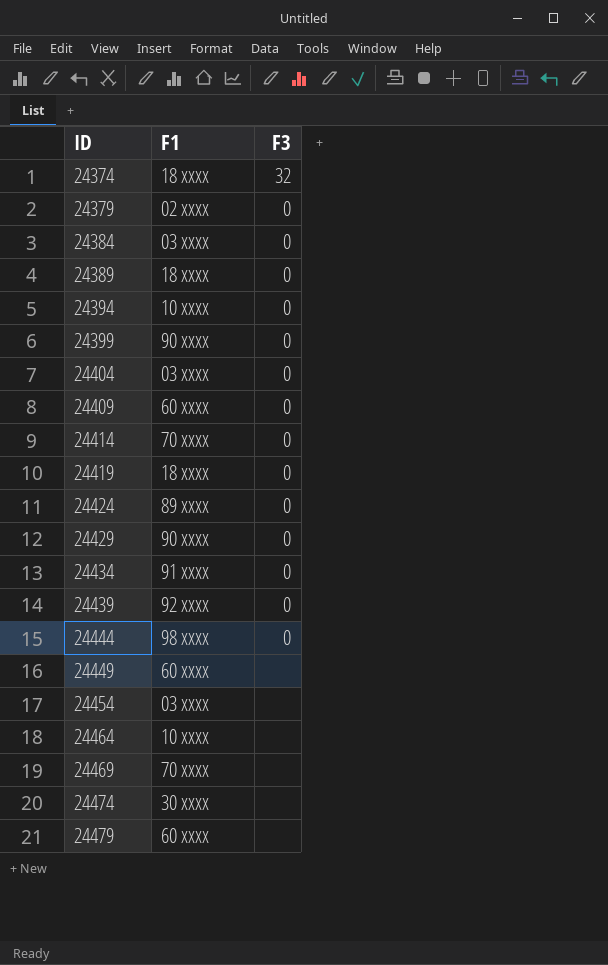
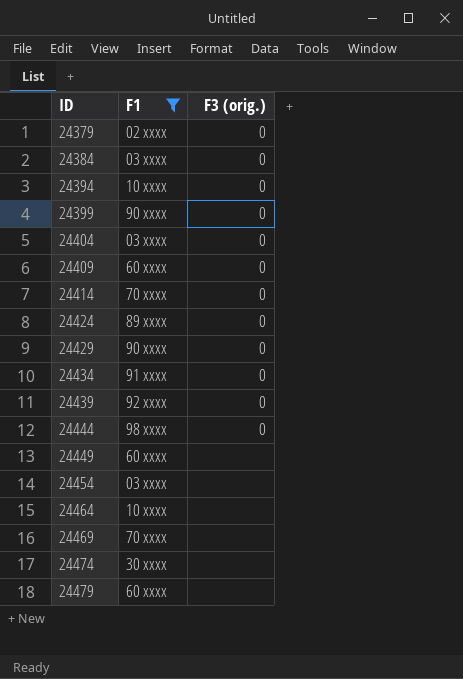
filter: none -> F1 != 18 xxxx
column name: F3 -> F3 (orig.)

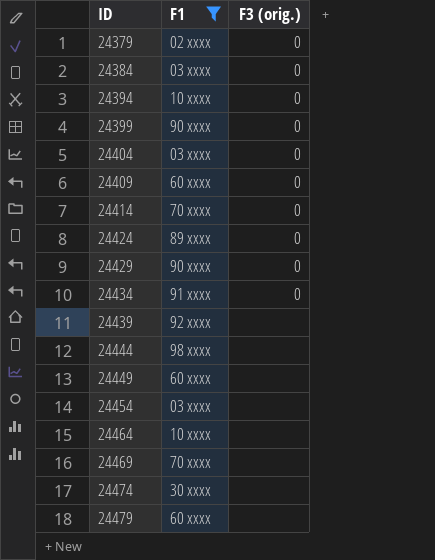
24439 | F3 (orig.): 0 -> none
24444 | F3 (orig.): 0 -> none

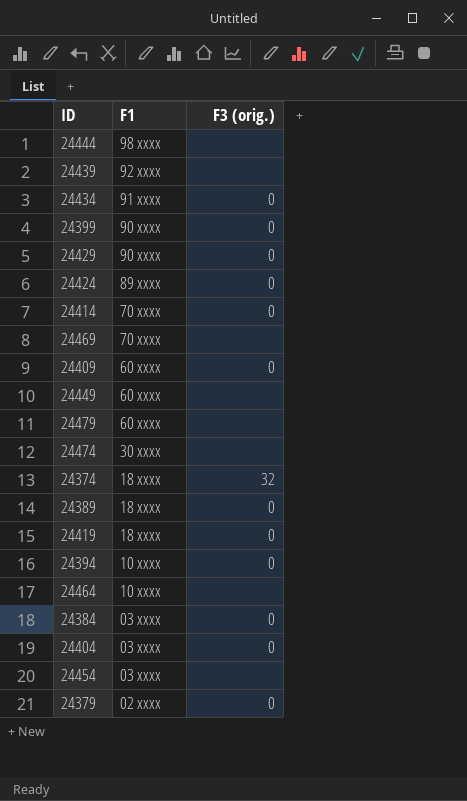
filter: F1 != 18 xxxx -> none
row order: ID ascending -> F1 descending

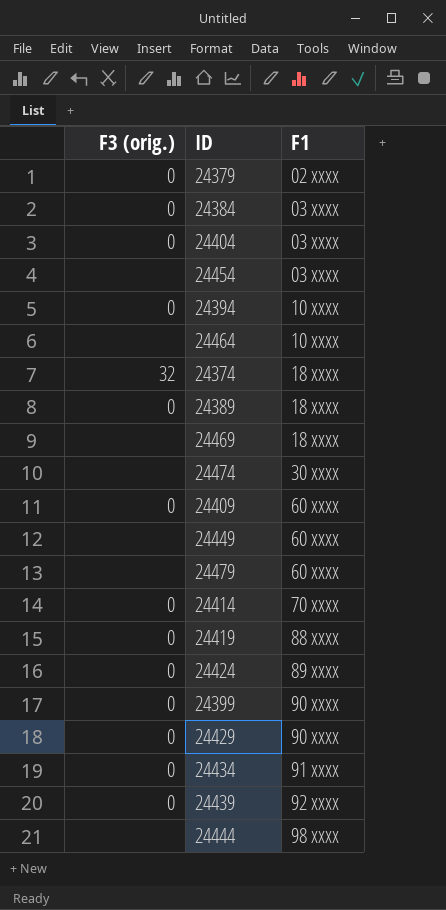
row order: F1 descending -> F1 ascending
column F3 (orig.) | position: 3 -> 1
24469 | F1: 70 xxxx -> 18 xxxx
24419 | F1: 18 xxxx -> 88 xxxx
24439 | F3 (orig.): none -> 0

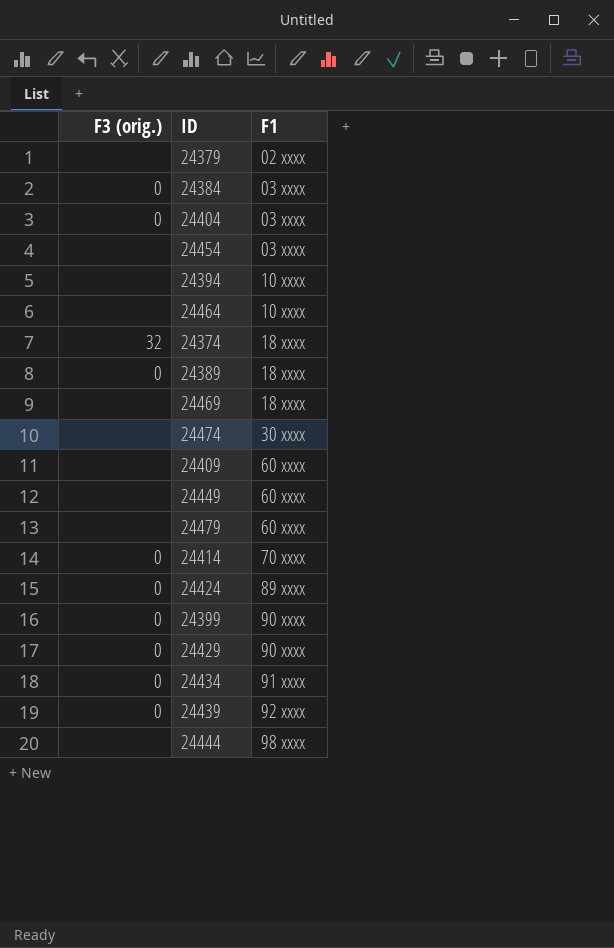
row 24419: 0 | 88 xxxx -> none
24379 | F3 (orig.): 0 -> none
24394 | F3 (orig.): 0 -> none
24409 | F3 (orig.): 0 -> none

